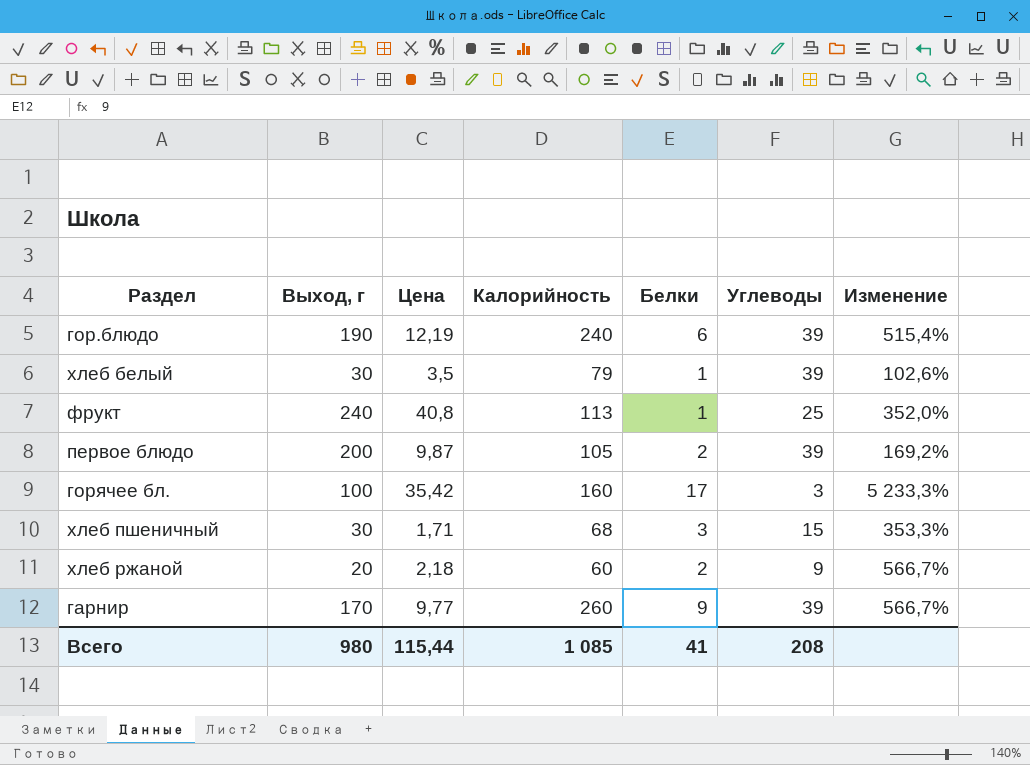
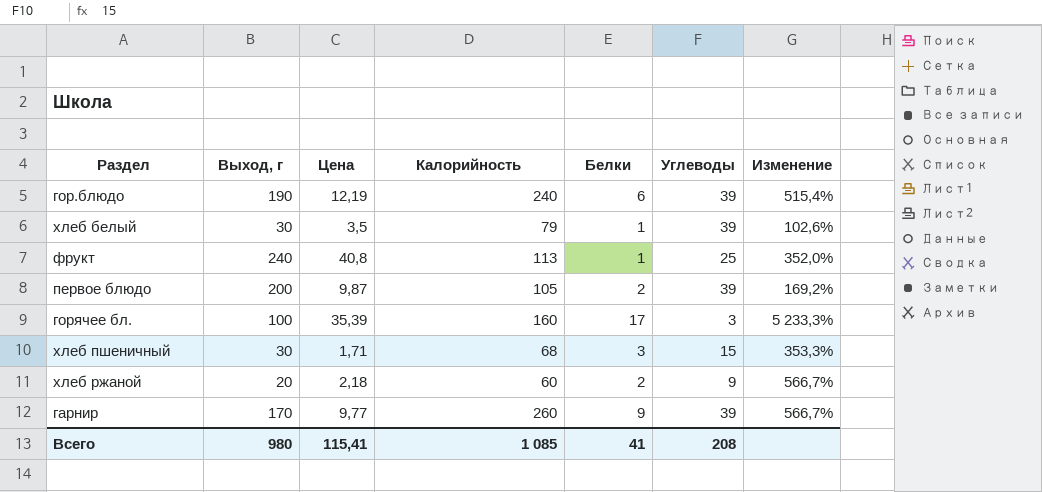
горячее бл. | Цена: 35,42 -> 35,39
Всего | Цена: 115,44 -> 115,41

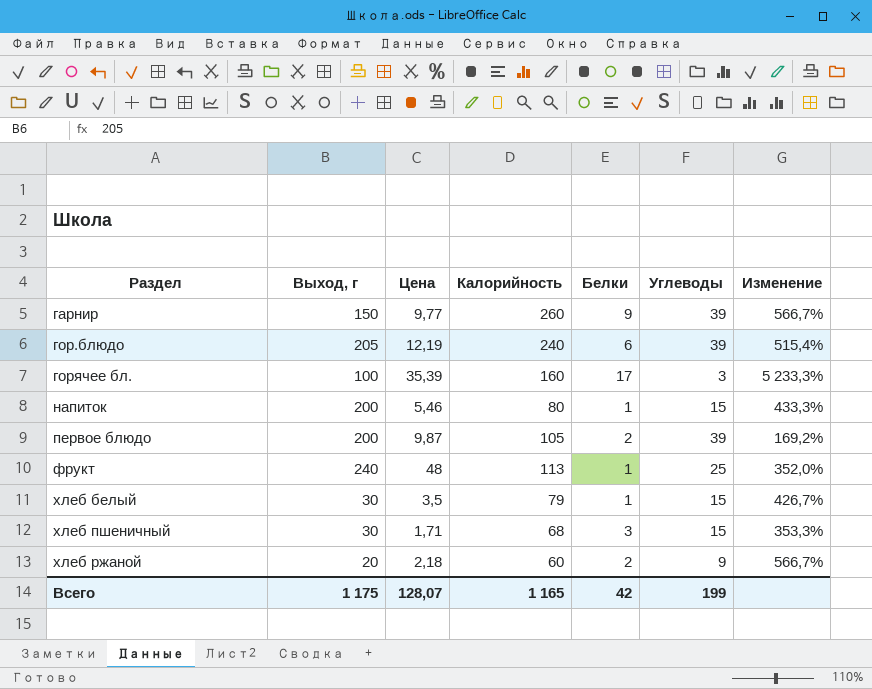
row order: none -> Раздел ascending
гарнир | Выход, г: 170 -> 150
гор.блюдо | Выход, г: 190 -> 205
row напиток: none -> 200 | 5,46 | 80 | 1 | 15 | 433,3%
фрукт | Цена: 40,8 -> 48
хлеб белый | Углеводы: 39 -> 15
хлеб белый | Изменение: 102,6% -> 426,7%
Всего | Выход, г: 980 -> 1 175
Всего | Цена: 115,41 -> 128,07
Всего | Калорийность: 1 085 -> 1 165
Всего | Белки: 41 -> 42
Всего | Углеводы: 208 -> 199

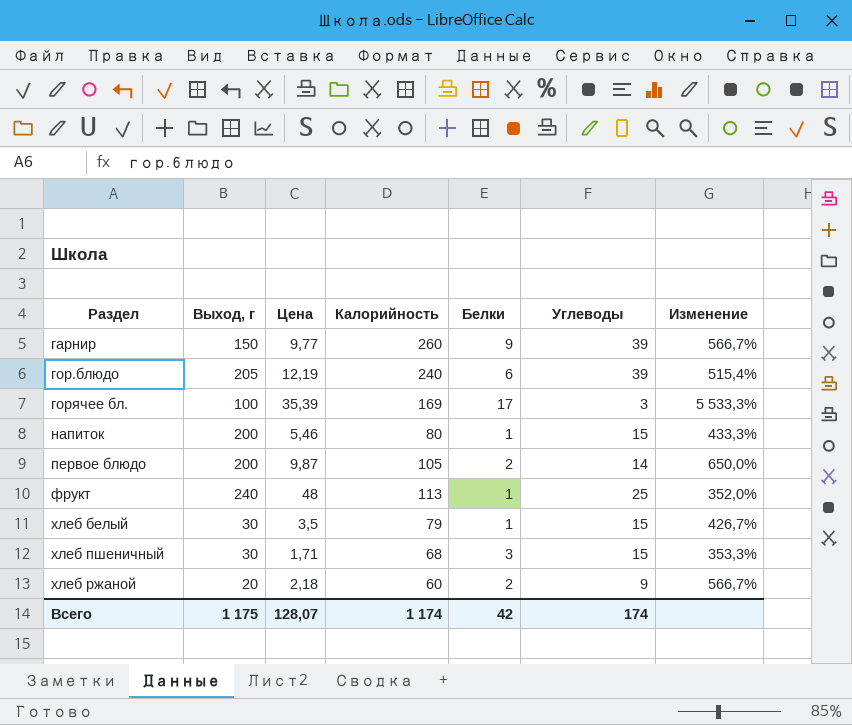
горячее бл. | Калорийность: 160 -> 169
горячее бл. | Изменение: 5 233,3% -> 5 533,3%
первое блюдо | Углеводы: 39 -> 14
первое блюдо | Изменение: 169,2% -> 650,0%
Всего | Калорийность: 1 165 -> 1 174
Всего | Углеводы: 199 -> 174

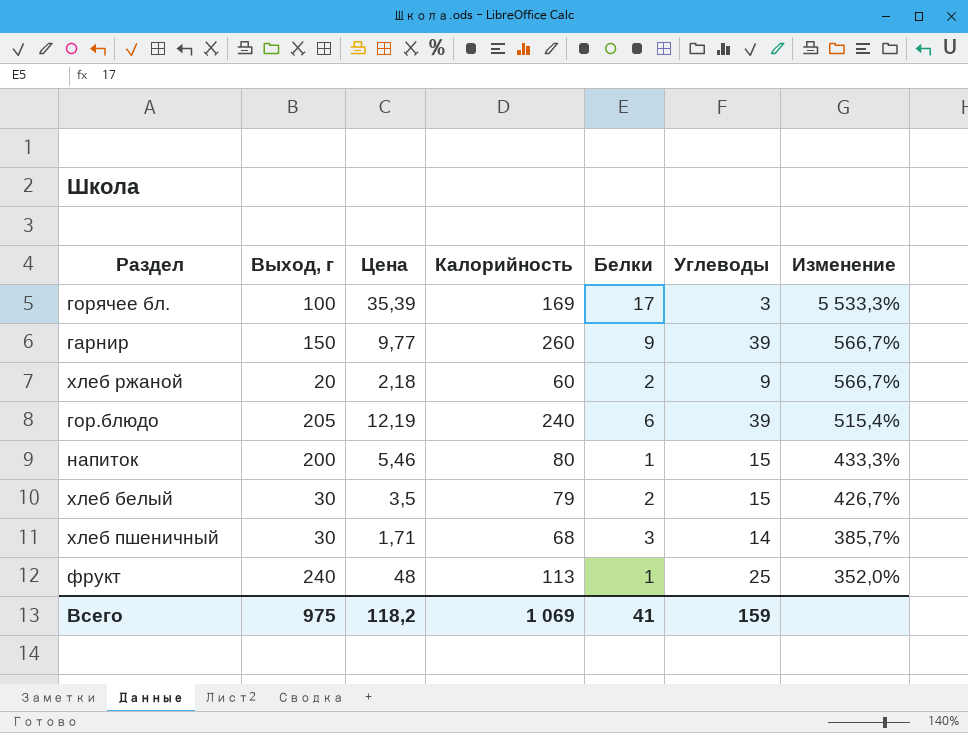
row order: Раздел ascending -> Изменение descending
row первое блюдо: 200 | 9,87 | 105 | 2 | 14 | 650,0% -> none
хлеб белый | Белки: 1 -> 2
хлеб пшеничный | Углеводы: 15 -> 14
хлеб пшеничный | Изменение: 353,3% -> 385,7%
Всего | Выход, г: 1 175 -> 975
Всего | Цена: 128,07 -> 118,2
Всего | Калорийность: 1 174 -> 1 069
Всего | Белки: 42 -> 41
Всего | Углеводы: 174 -> 159

